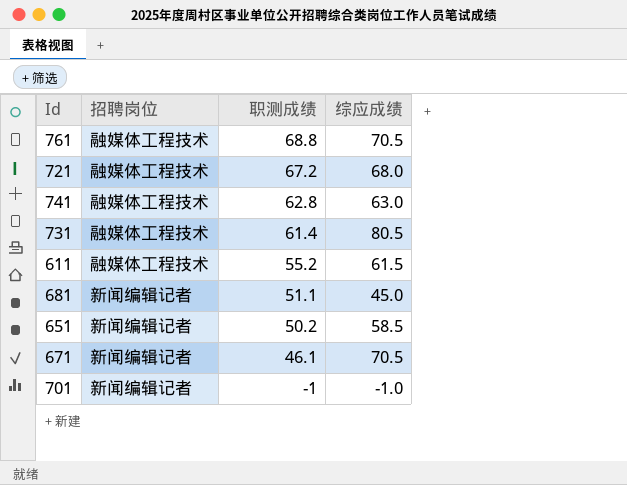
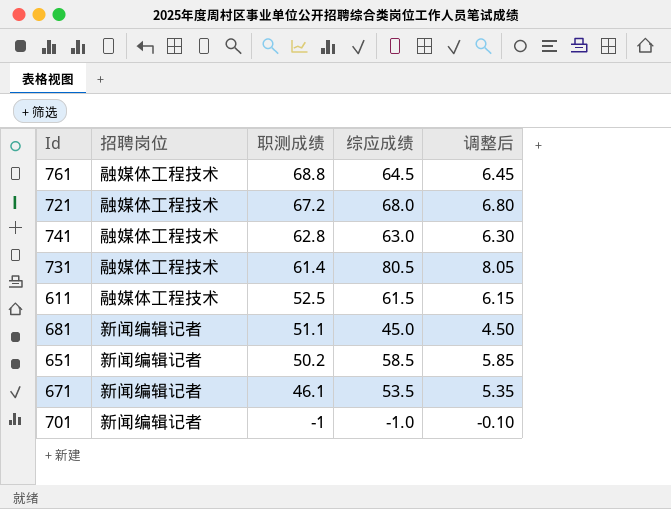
column 调整后 | formula: none -> [综应成绩] * 0.1
761 | 综应成绩: 70.5 -> 64.5
611 | 职测成绩: 55.2 -> 52.5
671 | 综应成绩: 70.5 -> 53.5

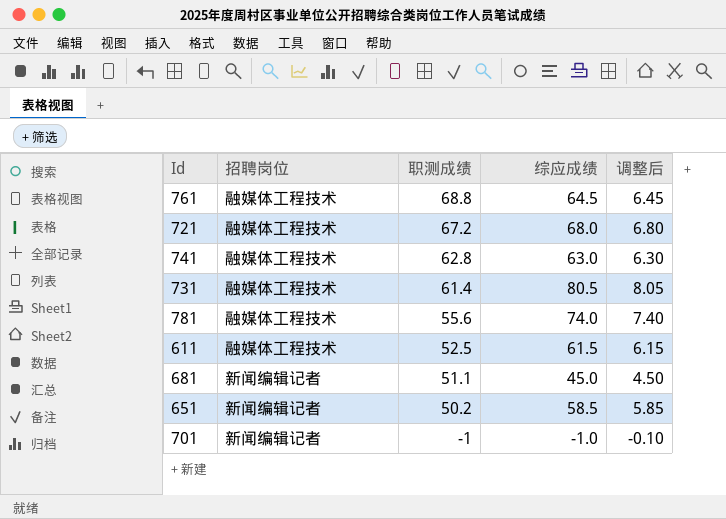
row 671: 新闻编辑记者 | 46.1 | 53.5 | 5.35 -> none
row 781: none -> 融媒体工程技术 | 55.6 | 74.0 | 7.40

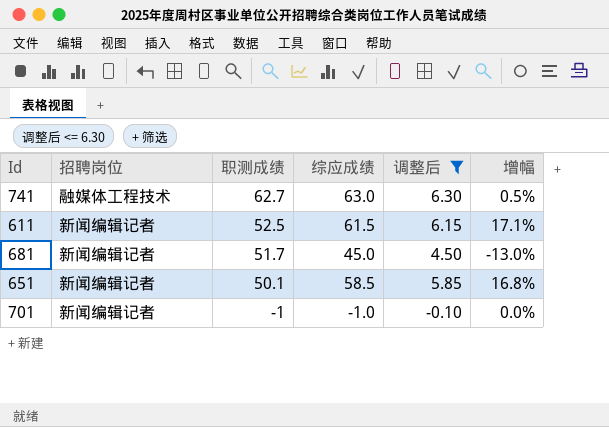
filter: none -> 调整后 <= 6.30
column 增幅 | formula: none -> ([综应成绩] - [职测成绩]) / [职测成绩]
741 | 职测成绩: 62.8 -> 62.7
611 | 招聘岗位: 融媒体工程技术 -> 新闻编辑记者
681 | 职测成绩: 51.1 -> 51.7
651 | 职测成绩: 50.2 -> 50.1

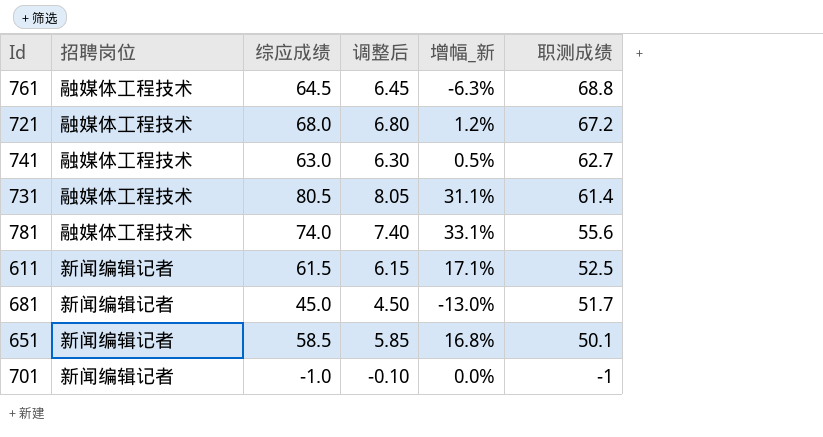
filter: 调整后 <= 6.30 -> none
column name: 增幅 -> 增幅_新
column 职测成绩 | position: 3 -> 6

